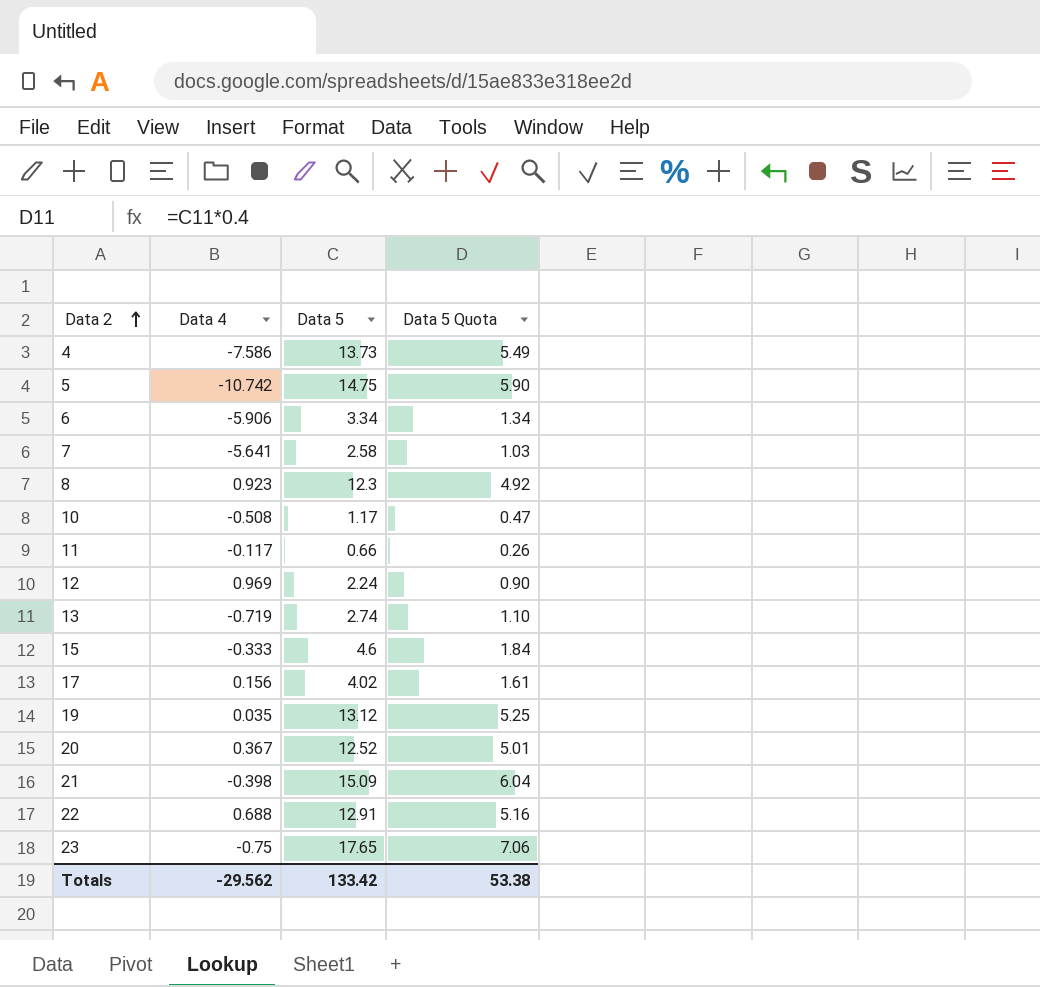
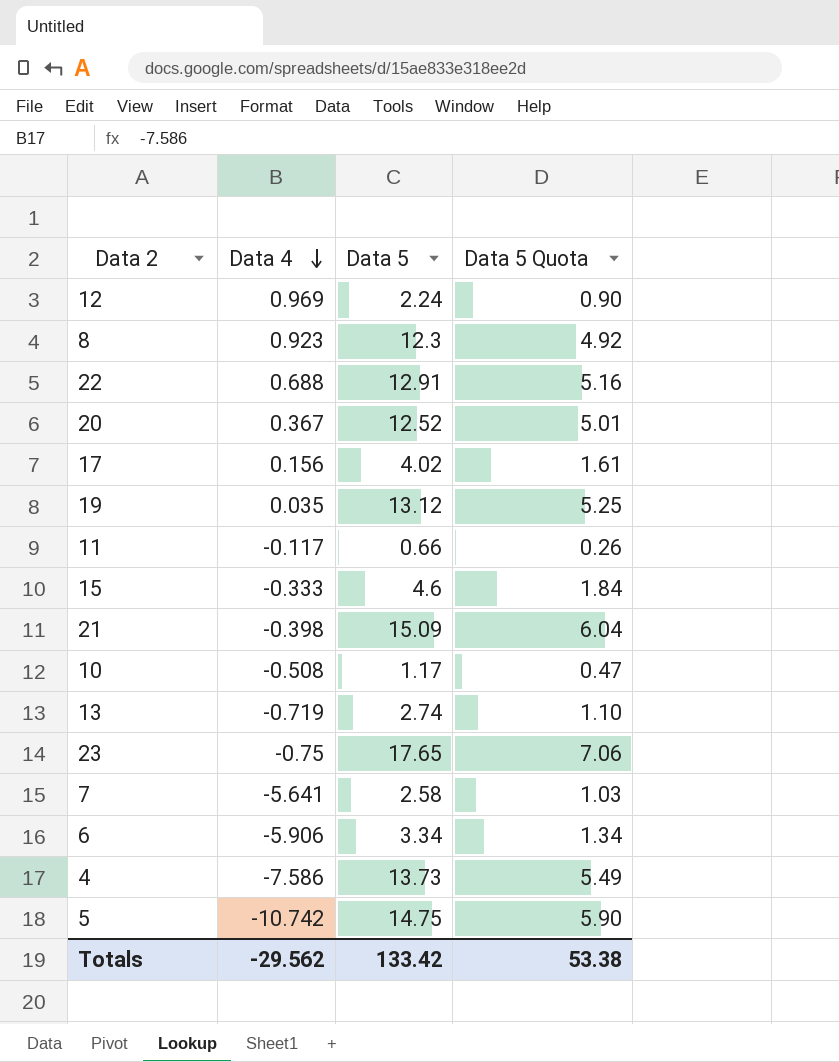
row order: Data 2 ascending -> Data 4 descending

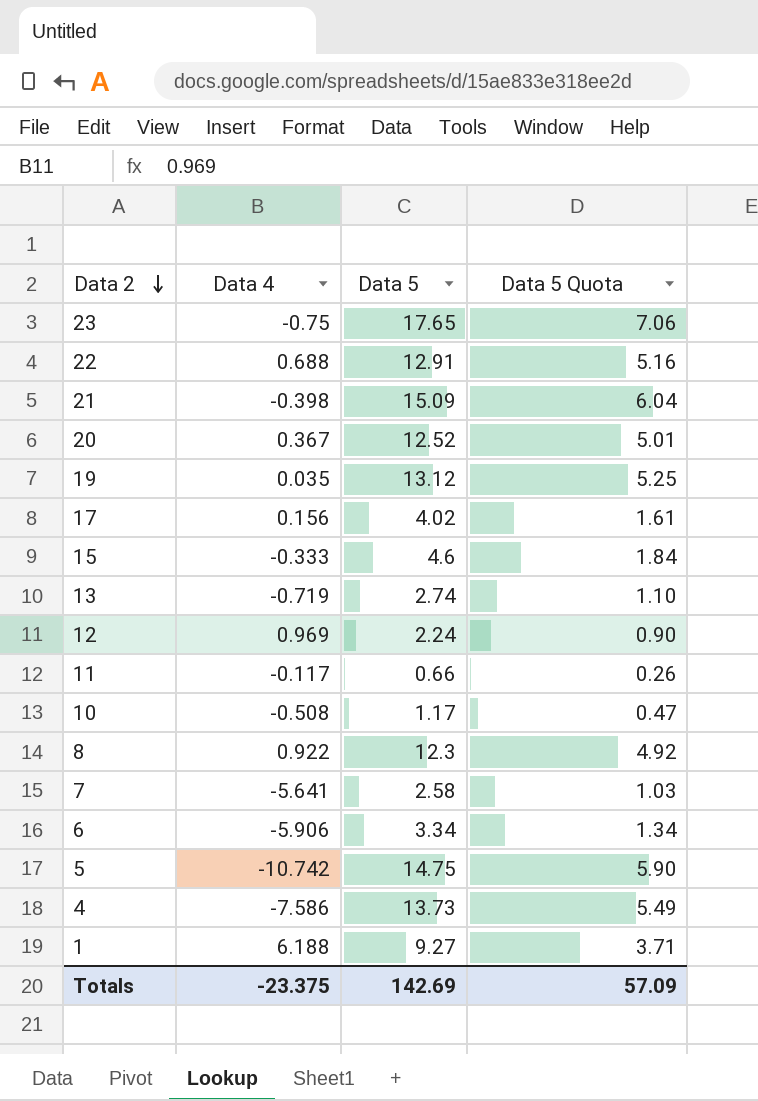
row order: Data 4 descending -> Data 2 descending
8 | Data 4: 0.923 -> 0.922
row 1: none -> 6.188 | 9.27 | 3.71
Totals | Data 4: -29.562 -> -23.375
Totals | Data 5: 133.42 -> 142.69
Totals | Data 5 Quota: 53.38 -> 57.09

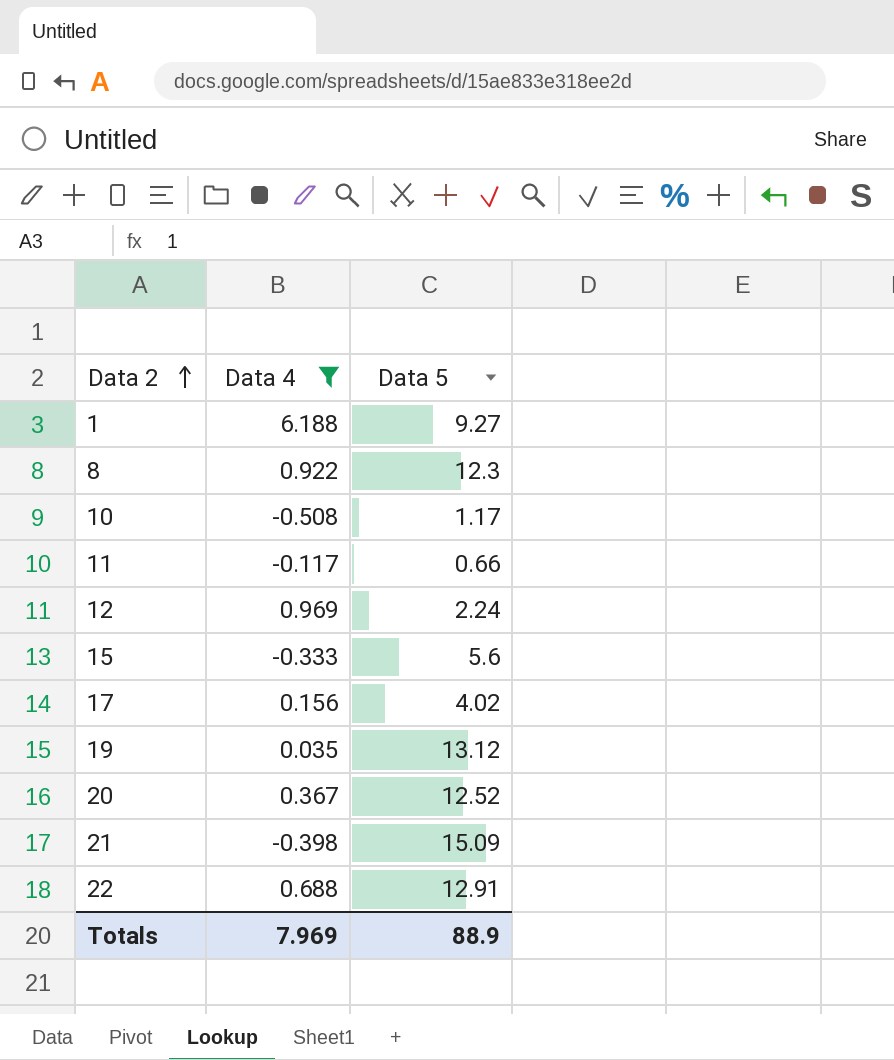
filter: none -> Data 4 >= -0.508
row order: Data 2 descending -> Data 2 ascending
column Data 5 Quota | formula: [Data 5] * 0.4 -> none
15 | Data 5: 4.6 -> 5.6
Totals | Data 4: -23.375 -> 7.969
Totals | Data 5: 142.69 -> 88.9

